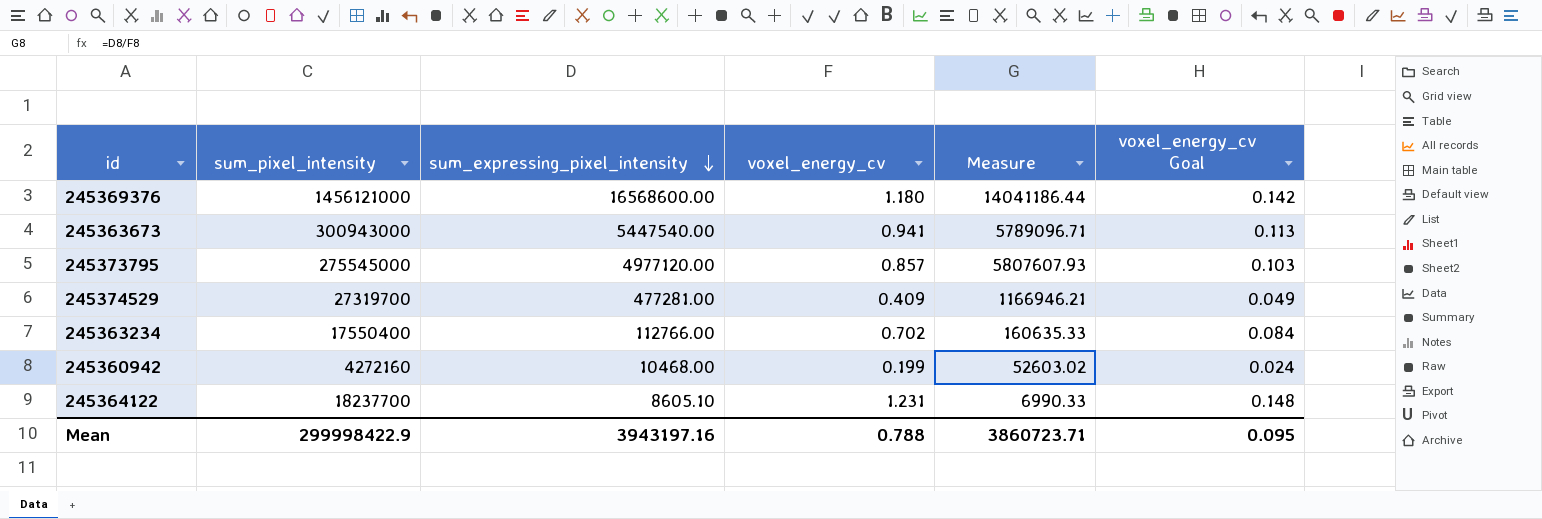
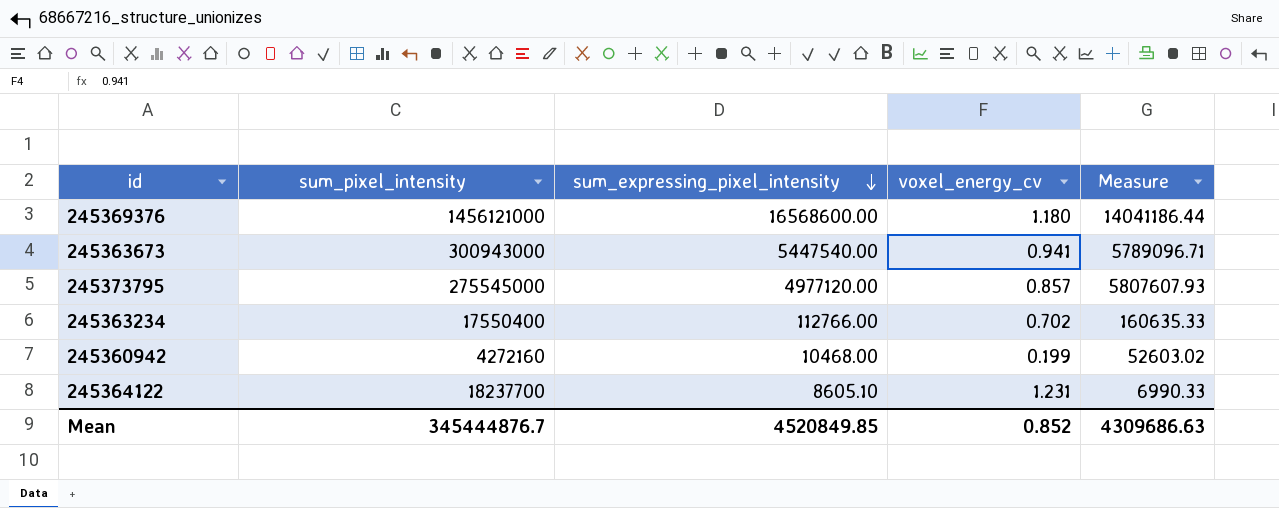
column voxel_energy_cv Goal | formula: [voxel_energy_cv] * 0.12 -> none
row 245374529: 27319700 | 477281.00 | 0.409 | 1166946.21 | 0.049 -> none
Mean | sum_pixel_intensity: 299998422.9 -> 345444876.7
Mean | sum_expressing_pixel_intensity: 3943197.16 -> 4520849.85
Mean | voxel_energy_cv: 0.788 -> 0.852
Mean | Measure: 3860723.71 -> 4309686.63

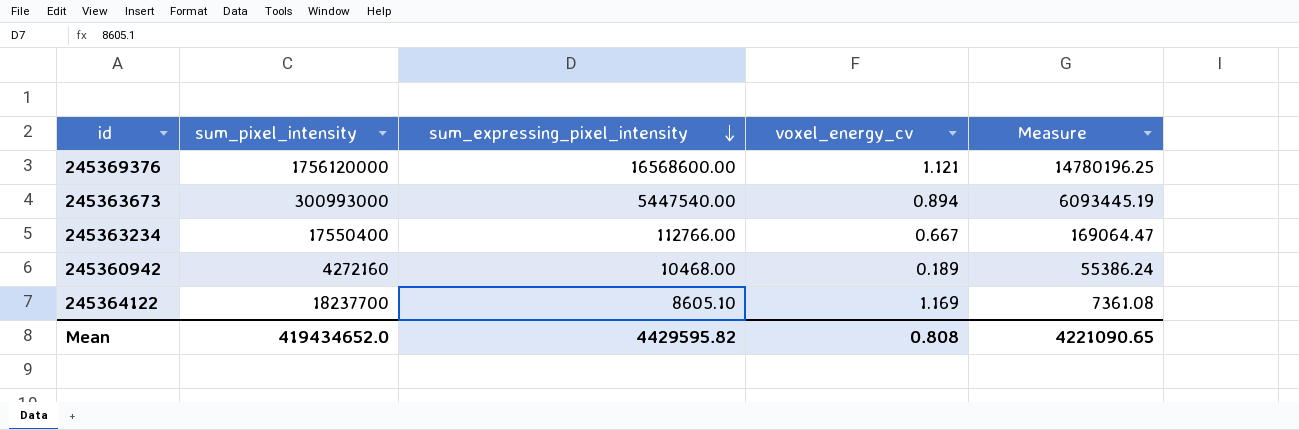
row 245373795: 275545000 | 4977120.00 | 0.857 | 5807607.93 -> none
245369376 | sum_pixel_intensity: 1456121000 -> 1756120000
245369376 | voxel_energy_cv: 1.180 -> 1.121
245369376 | Measure: 14041186.44 -> 14780196.25
245363673 | sum_pixel_intensity: 300943000 -> 300993000
245363673 | voxel_energy_cv: 0.941 -> 0.894
245363673 | Measure: 5789096.71 -> 6093445.19
245363234 | voxel_energy_cv: 0.702 -> 0.667
245363234 | Measure: 160635.33 -> 169064.47
245360942 | voxel_energy_cv: 0.199 -> 0.189
245360942 | Measure: 52603.02 -> 55386.24
245364122 | voxel_energy_cv: 1.231 -> 1.169
245364122 | Measure: 6990.33 -> 7361.08
Mean | sum_pixel_intensity: 345444876.7 -> 419434652.0
Mean | sum_expressing_pixel_intensity: 4520849.85 -> 4429595.82
Mean | voxel_energy_cv: 0.852 -> 0.808
Mean | Measure: 4309686.63 -> 4221090.65

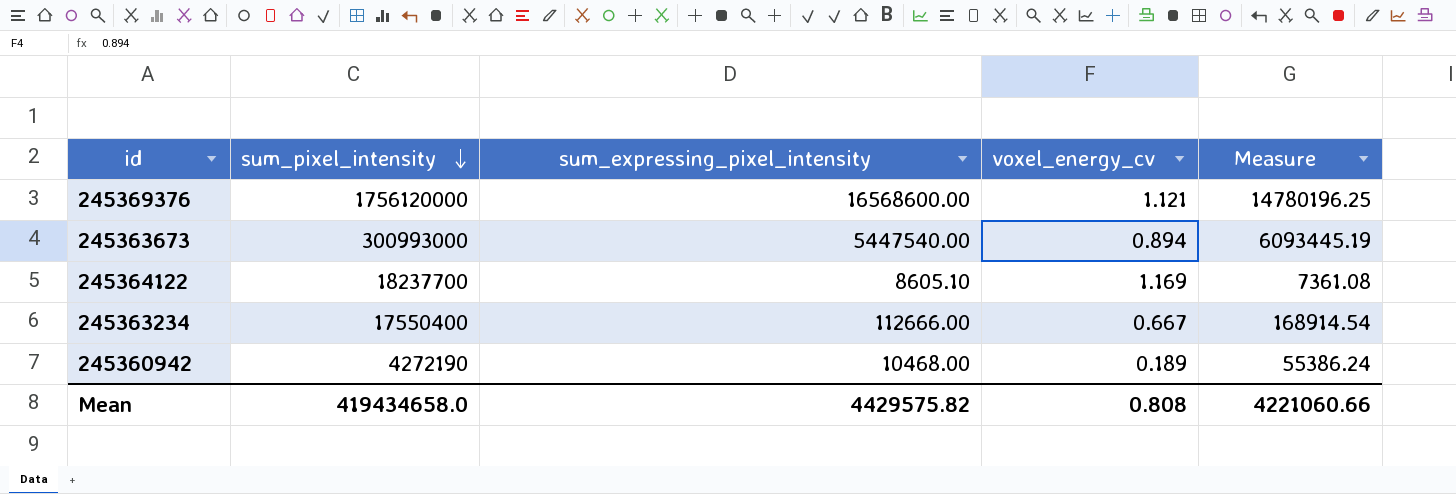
row order: sum_expressing_pixel_intensity descending -> sum_pixel_intensity descending
245363234 | sum_expressing_pixel_intensity: 112766.00 -> 112666.00
245363234 | Measure: 169064.47 -> 168914.54
245360942 | sum_pixel_intensity: 4272160 -> 4272190
Mean | sum_pixel_intensity: 419434652.0 -> 419434658.0
Mean | sum_expressing_pixel_intensity: 4429595.82 -> 4429575.82
Mean | Measure: 4221090.65 -> 4221060.66

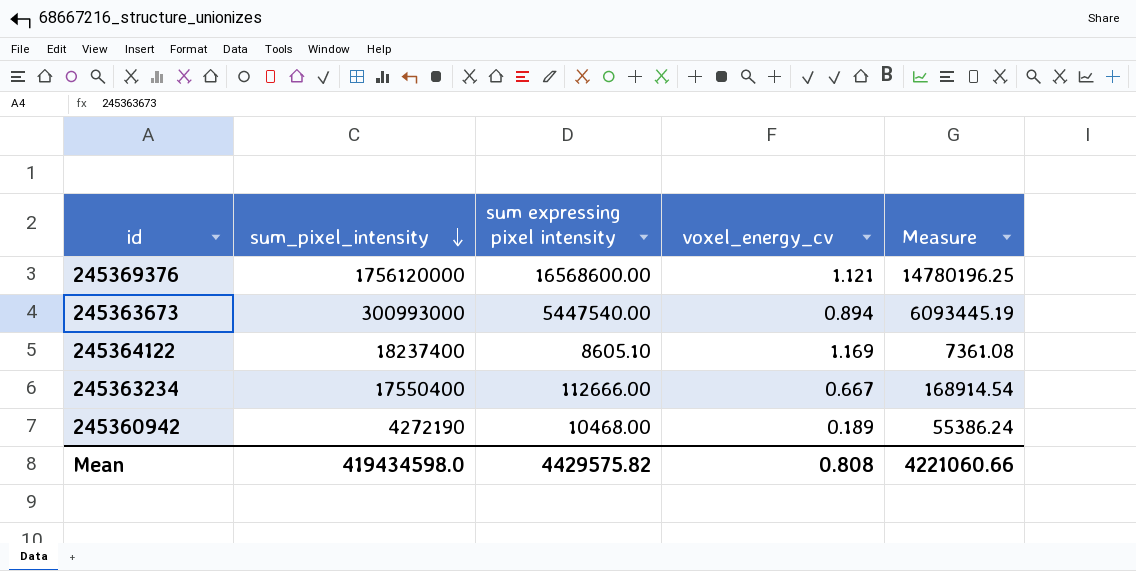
column name: sum_expressing_pixel_intensity -> sum expressing pixel intensity
245364122 | sum_pixel_intensity: 18237700 -> 18237400
Mean | sum_pixel_intensity: 419434658.0 -> 419434598.0

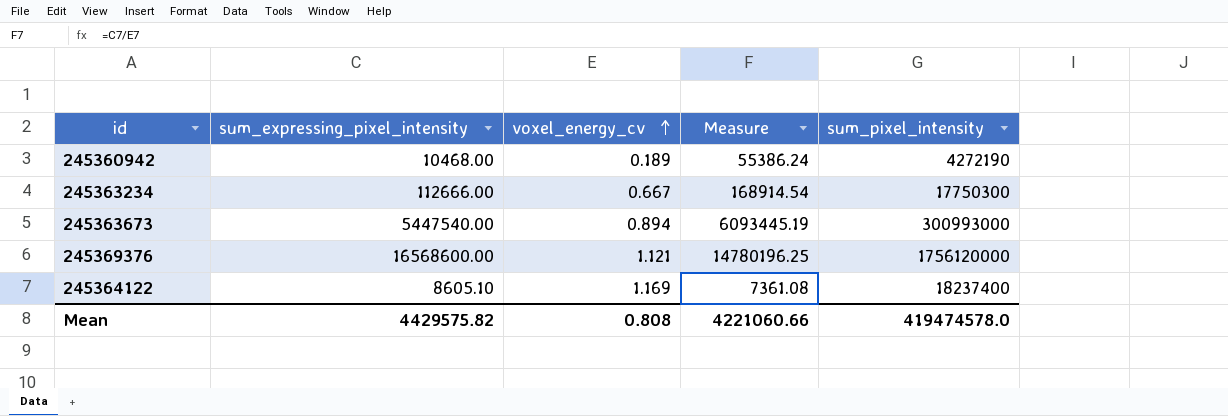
row order: sum_pixel_intensity descending -> voxel_energy_cv ascending
column name: sum expressing pixel intensity -> sum_expressing_pixel_intensity
column sum_pixel_intensity | position: 2 -> 5
245363234 | sum_pixel_intensity: 17550400 -> 17750300
Mean | sum_pixel_intensity: 419434598.0 -> 419474578.0

